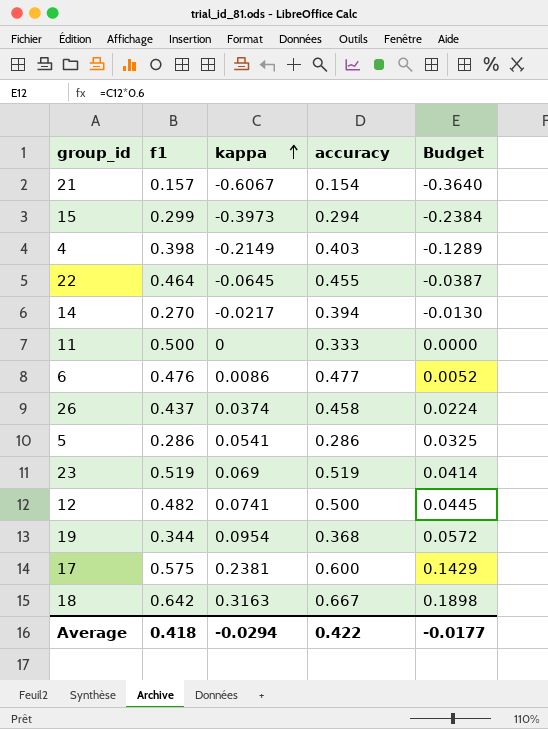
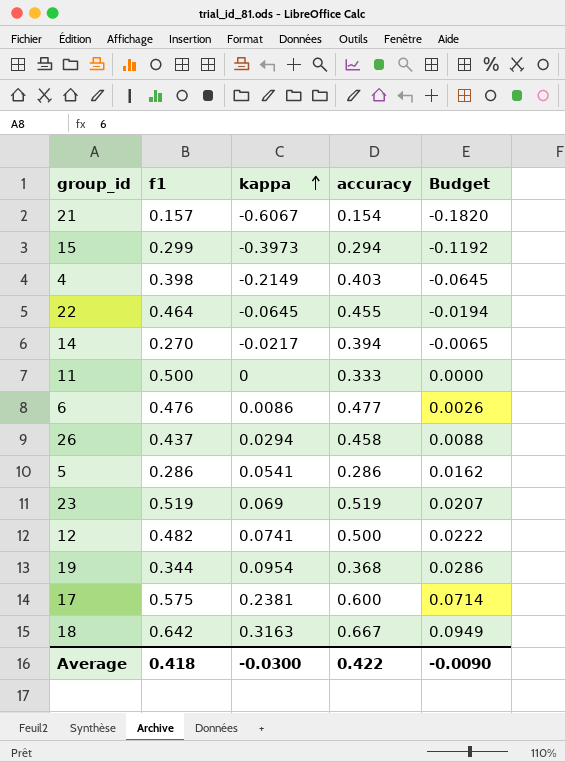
column Budget | formula: [kappa] * 0.6 -> [kappa] * 0.3
26 | kappa: 0.0374 -> 0.0294
Average | kappa: -0.0294 -> -0.0300
Average | Budget: -0.0177 -> -0.0090

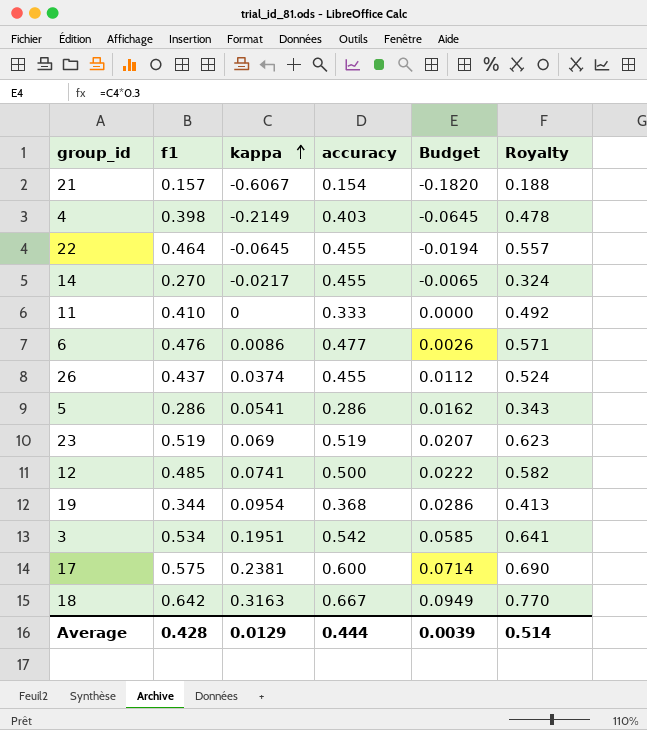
column Royalty | formula: none -> [f1] * 1.2
row 15: 0.299 | -0.3973 | 0.294 | -0.1192 -> none
14 | accuracy: 0.394 -> 0.455
11 | f1: 0.500 -> 0.410
26 | kappa: 0.0294 -> 0.0374
26 | accuracy: 0.458 -> 0.455
26 | Budget: 0.0088 -> 0.0112
12 | f1: 0.482 -> 0.485
row 3: none -> 0.534 | 0.1951 | 0.542 | 0.0585 | 0.641
Average | f1: 0.418 -> 0.428
Average | kappa: -0.0300 -> 0.0129
Average | accuracy: 0.422 -> 0.444
Average | Budget: -0.0090 -> 0.0039

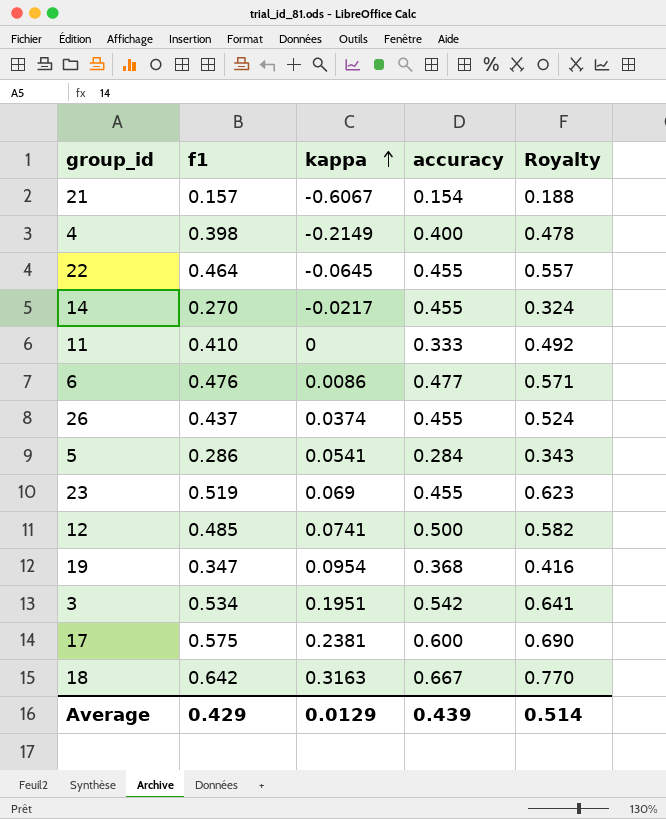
column Budget | formula: [kappa] * 0.3 -> none
4 | accuracy: 0.403 -> 0.400
5 | accuracy: 0.286 -> 0.284
23 | accuracy: 0.519 -> 0.455
19 | f1: 0.344 -> 0.347
19 | Royalty: 0.413 -> 0.416
Average | f1: 0.428 -> 0.429
Average | accuracy: 0.444 -> 0.439

